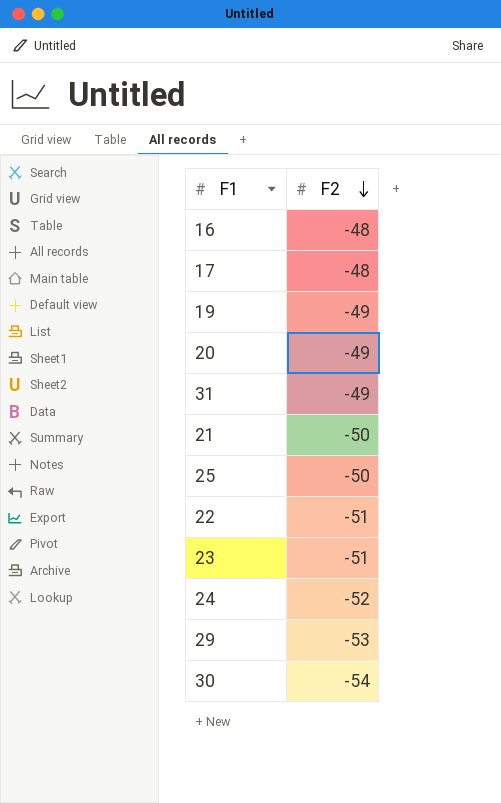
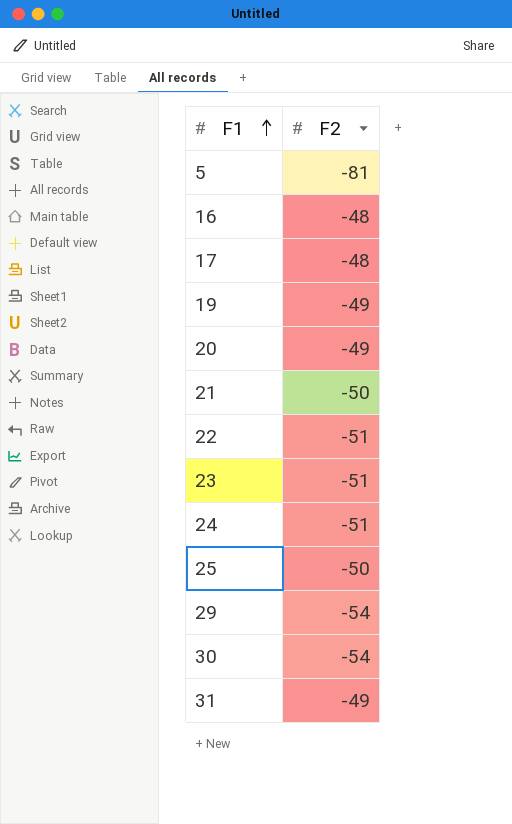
row order: F2 descending -> F1 ascending
row 5: none -> -81
24 | F2: -52 -> -51
29 | F2: -53 -> -54

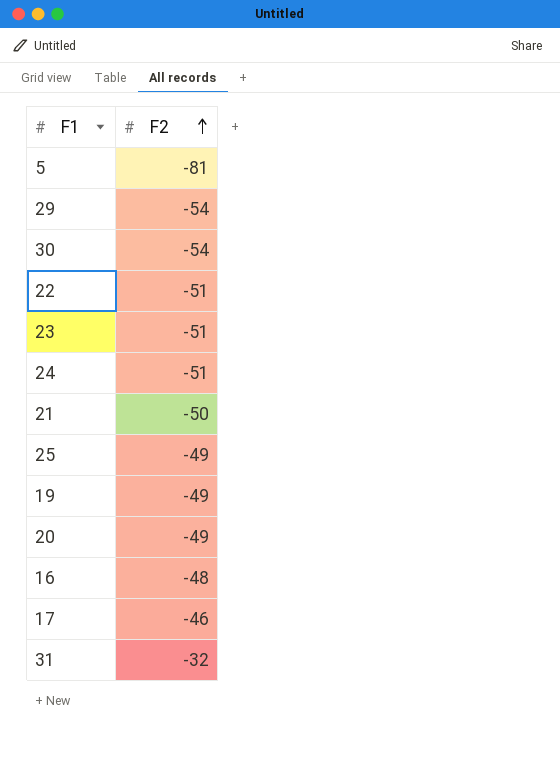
row order: F1 ascending -> F2 ascending
25 | F2: -50 -> -49
17 | F2: -48 -> -46
31 | F2: -49 -> -32

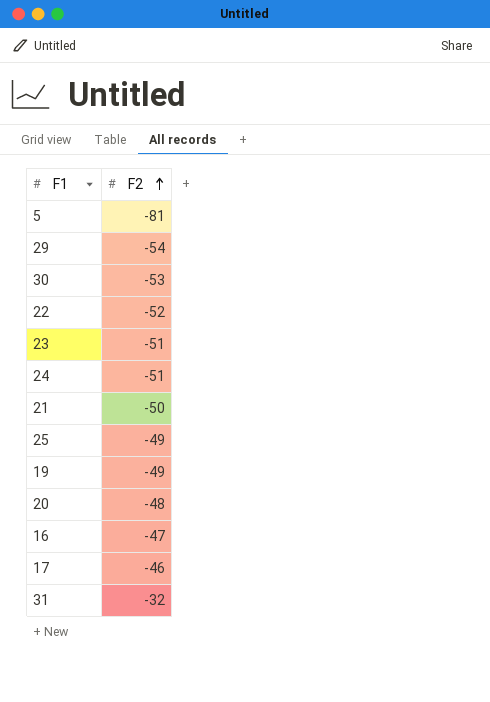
30 | F2: -54 -> -53
22 | F2: -51 -> -52
20 | F2: -49 -> -48
16 | F2: -48 -> -47

